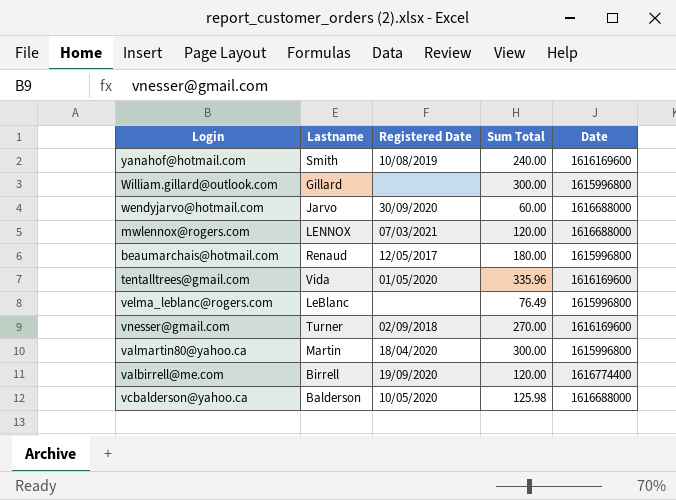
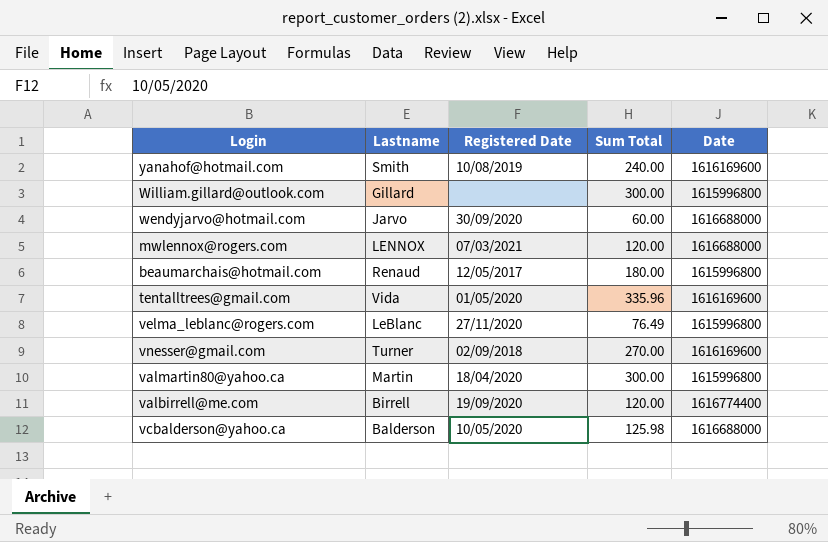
velma_leblanc@rogers.com | Registered Date: none -> 27/11/2020

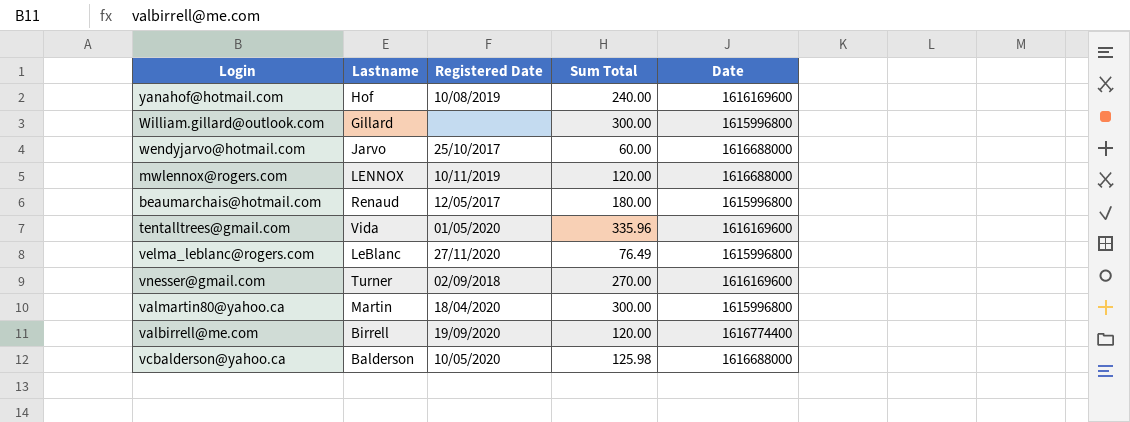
yanahof@hotmail.com | Lastname: Smith -> Hof
wendyjarvo@hotmail.com | Registered Date: 30/09/2020 -> 25/10/2017
mwlennox@rogers.com | Registered Date: 07/03/2021 -> 10/11/2019

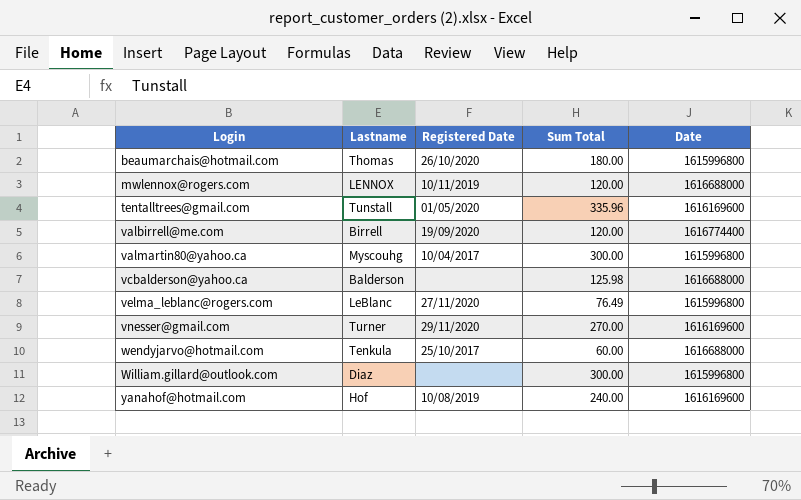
row order: none -> Login ascending
beaumarchais@hotmail.com | Lastname: Renaud -> Thomas
beaumarchais@hotmail.com | Registered Date: 12/05/2017 -> 26/10/2020
tentalltrees@gmail.com | Lastname: Vida -> Tunstall
valmartin80@yahoo.ca | Lastname: Martin -> Myscouhg
valmartin80@yahoo.ca | Registered Date: 18/04/2020 -> 10/04/2017
vcbalderson@yahoo.ca | Registered Date: 10/05/2020 -> none
vnesser@gmail.com | Registered Date: 02/09/2018 -> 29/11/2020
wendyjarvo@hotmail.com | Lastname: Jarvo -> Tenkula
William.gillard@outlook.com | Lastname: Gillard -> Diaz

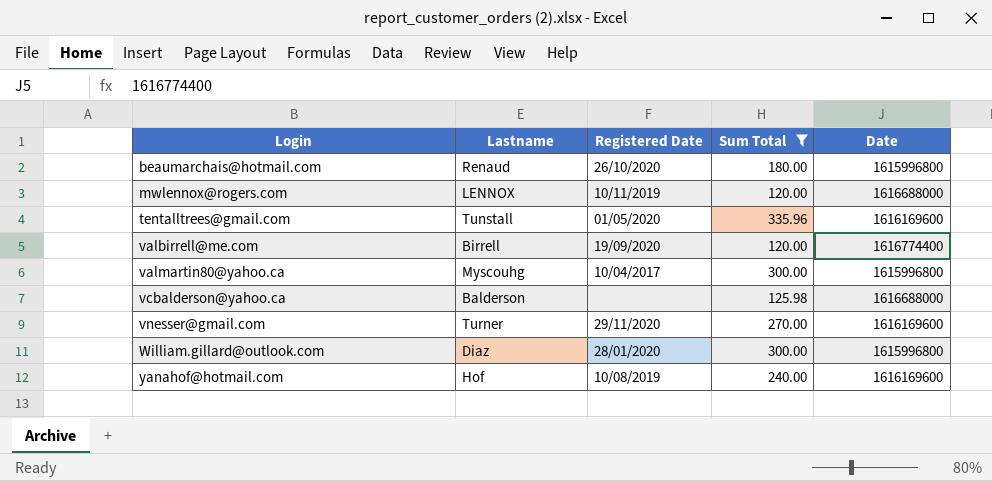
filter: none -> Sum Total >= 120.00
beaumarchais@hotmail.com | Lastname: Thomas -> Renaud
William.gillard@outlook.com | Registered Date: none -> 28/01/2020

